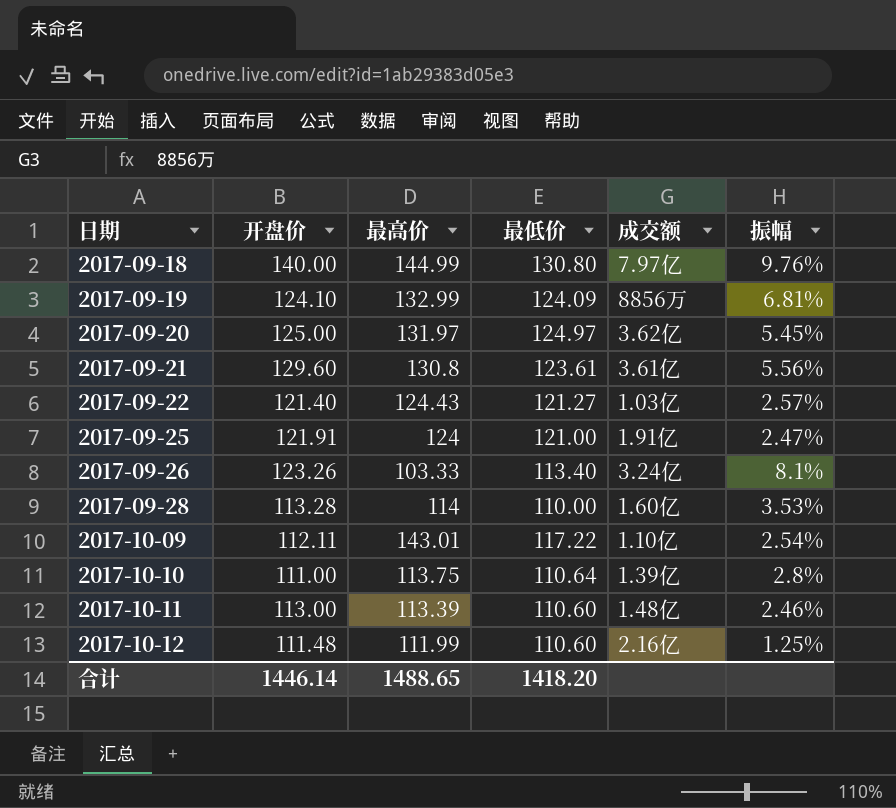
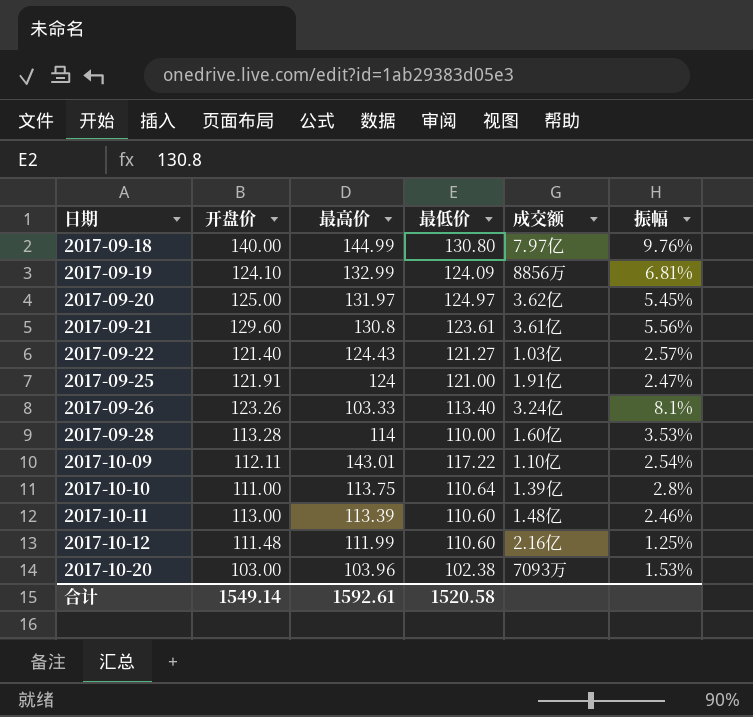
row 2017-10-20: none -> 103.00 | 103.96 | 102.38 | 7093万 | 1.53%
合计 | 开盘价: 1446.14 -> 1549.14
合计 | 最高价: 1488.65 -> 1592.61
合计 | 最低价: 1418.20 -> 1520.58

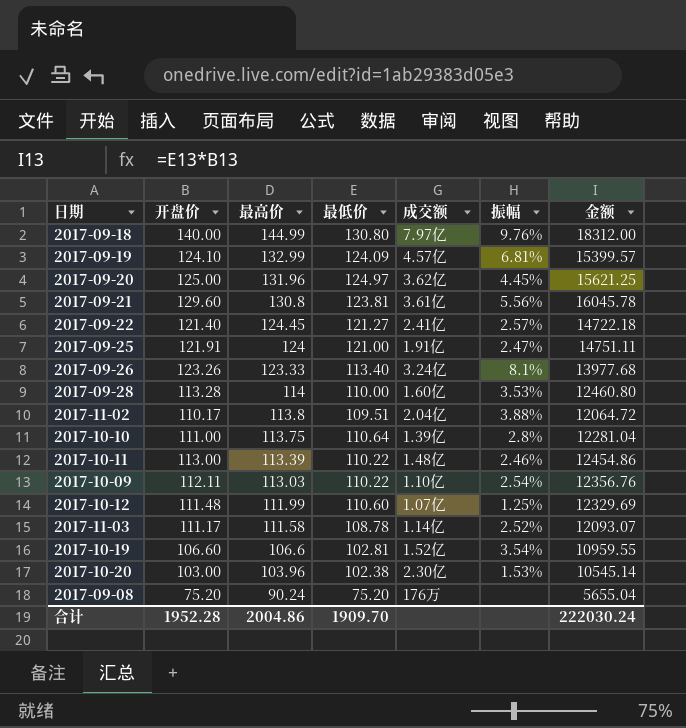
row order: 日期 ascending -> 最高价 descending
column 金额 | formula: none -> [开盘价] * [最低价]
2017-09-19 | 成交额: 8856万 -> 4.57亿
2017-09-20 | 最高价: 131.97 -> 131.96
2017-09-20 | 振幅: 5.45% -> 4.45%
2017-09-21 | 最低价: 123.61 -> 123.81
2017-09-22 | 最高价: 124.43 -> 124.45
2017-09-22 | 成交额: 1.03亿 -> 2.41亿
2017-09-26 | 最高价: 103.33 -> 123.33
row 2017-11-02: none -> 110.17 | 113.8 | 109.51 | 2.04亿 | 3.88% | 12064.72
2017-10-11 | 最低价: 110.60 -> 110.22
2017-10-09 | 最高价: 143.01 -> 113.03
2017-10-09 | 最低价: 117.22 -> 110.22
2017-10-12 | 成交额: 2.16亿 -> 1.07亿
row 2017-11-03: none -> 111.17 | 111.58 | 108.78 | 1.14亿 | 2.52% | 12093.07
row 2017-10-19: none -> 106.60 | 106.6 | 102.81 | 1.52亿 | 3.54% | 10959.55
2017-10-20 | 成交额: 7093万 -> 2.30亿
row 2017-09-08: none -> 75.20 | 90.24 | 75.20 | 176万 | none | 5655.04
合计 | 开盘价: 1549.14 -> 1952.28
合计 | 最高价: 1592.61 -> 2004.86
合计 | 最低价: 1520.58 -> 1909.70

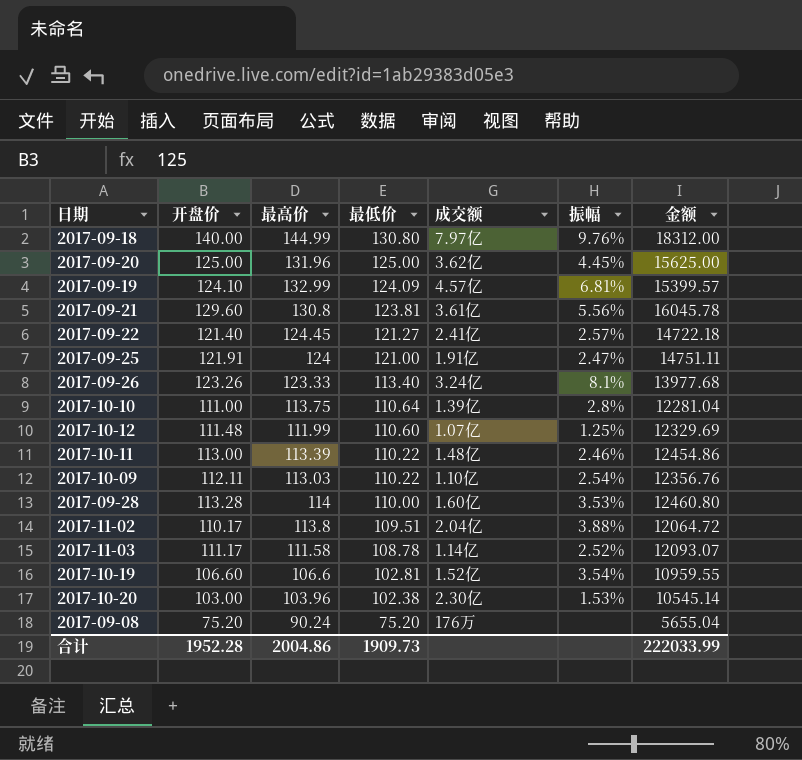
row order: 最高价 descending -> 最低价 descending
2017-09-20 | 最低价: 124.97 -> 125.00
2017-09-20 | 金额: 15621.25 -> 15625.00
合计 | 最低价: 1909.70 -> 1909.73
合计 | 金额: 222030.24 -> 222033.99

